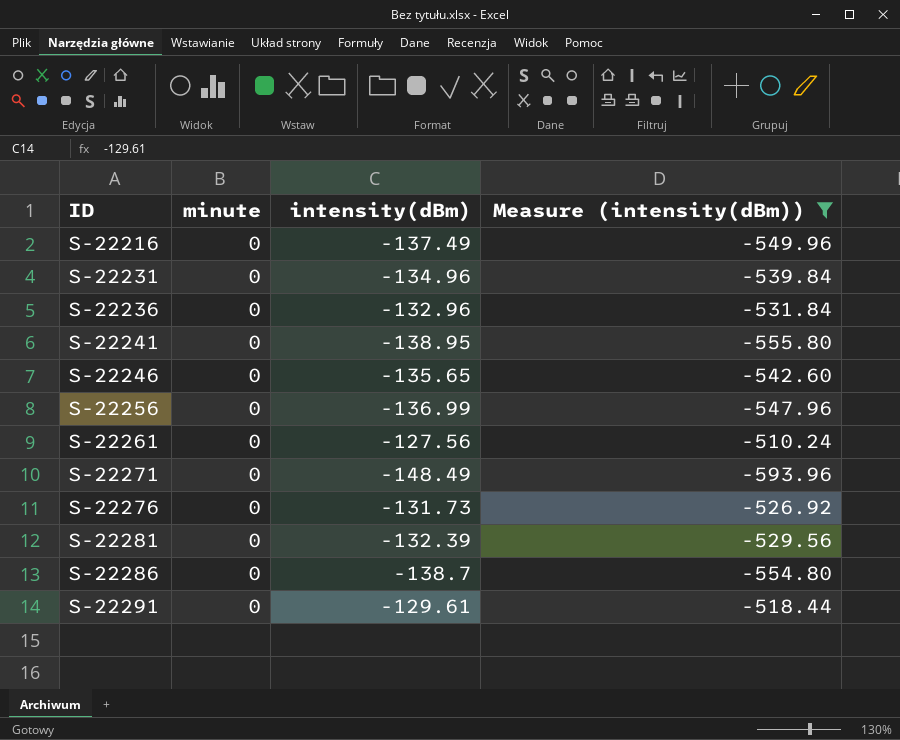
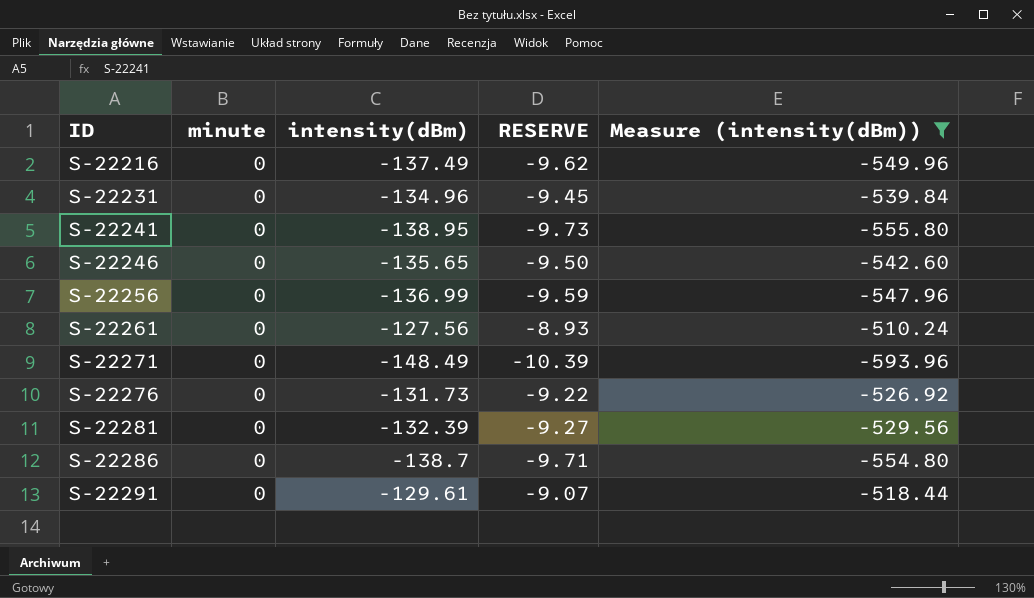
column RESERVE | formula: none -> [intensity(dBm)] * 0.07
row S-22236: 0 | -132.96 | -531.84 -> none

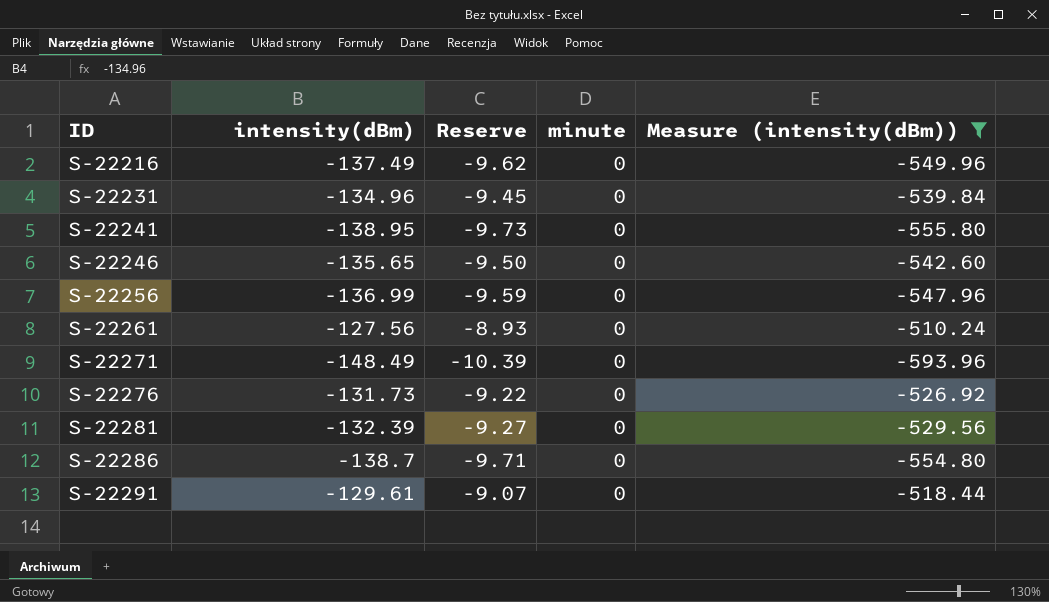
column name: RESERVE -> Reserve
column minute | position: 2 -> 4

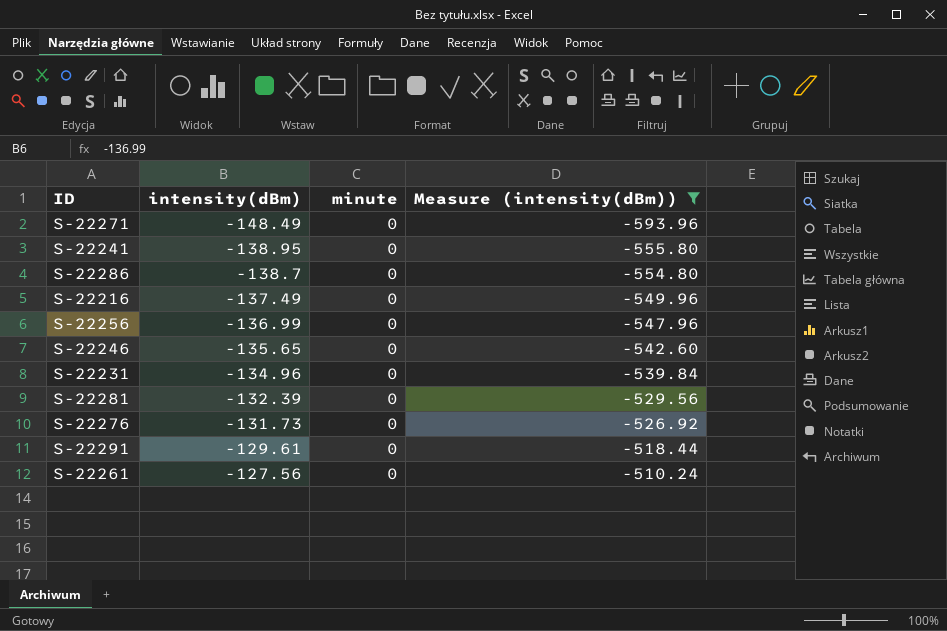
row order: ID ascending -> intensity(dBm) ascending
column Reserve | formula: [intensity(dBm)] * 0.07 -> none

